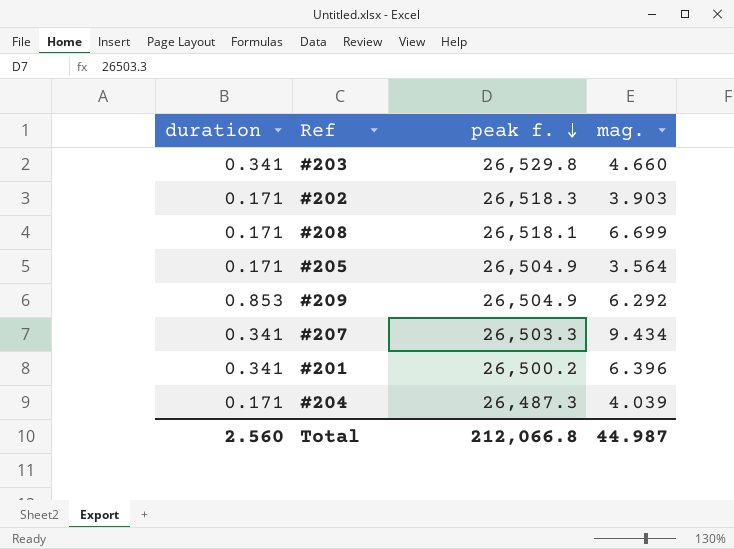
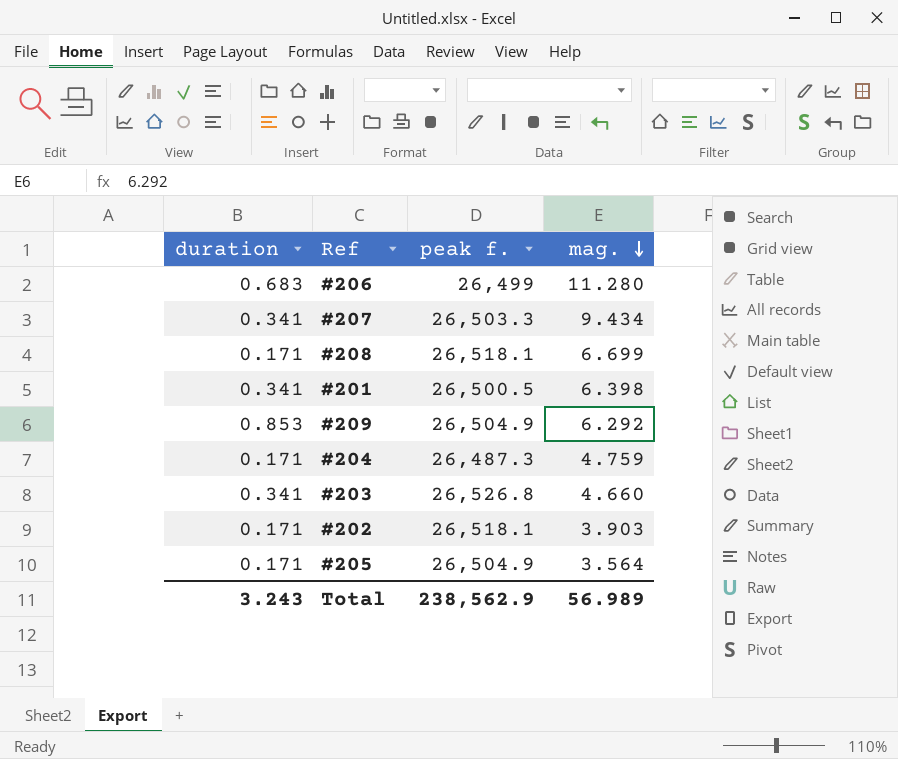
row order: peak f. descending -> mag. descending
row #206: none -> 0.683 | 26,499 | 11.280
#201 | peak f.: 26,500.2 -> 26,500.5
#201 | mag.: 6.396 -> 6.398
#204 | mag.: 4.039 -> 4.759
#203 | peak f.: 26,529.8 -> 26,526.8
#202 | peak f.: 26,518.3 -> 26,518.1
Total | duration: 2.560 -> 3.243
Total | peak f.: 212,066.8 -> 238,562.9
Total | mag.: 44.987 -> 56.989

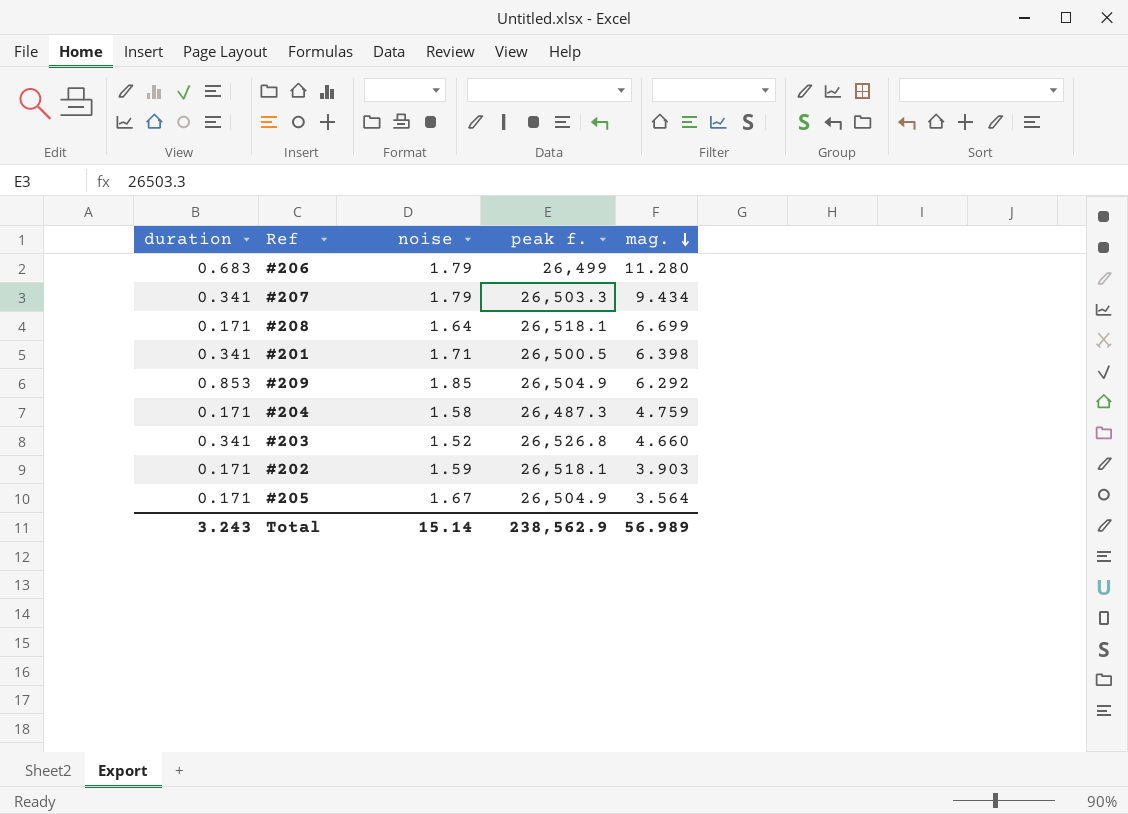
column noise | position: none -> 3

